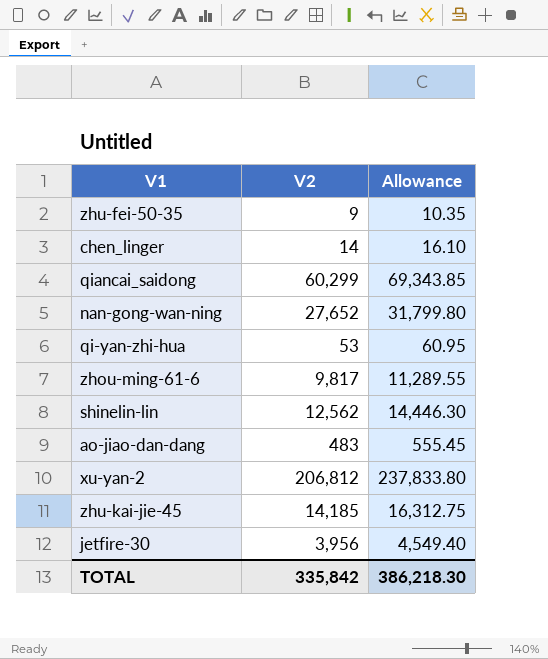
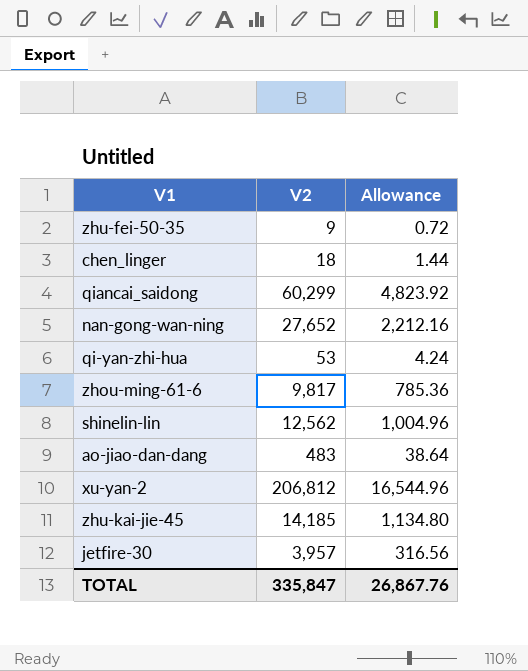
column Allowance | formula: [V2] * 1.15 -> [V2] * 0.08
chen_linger | V2: 14 -> 18
jetfire-30 | V2: 3,956 -> 3,957
TOTAL | V2: 335,842 -> 335,847
TOTAL | Allowance: 386,218.30 -> 26,867.76

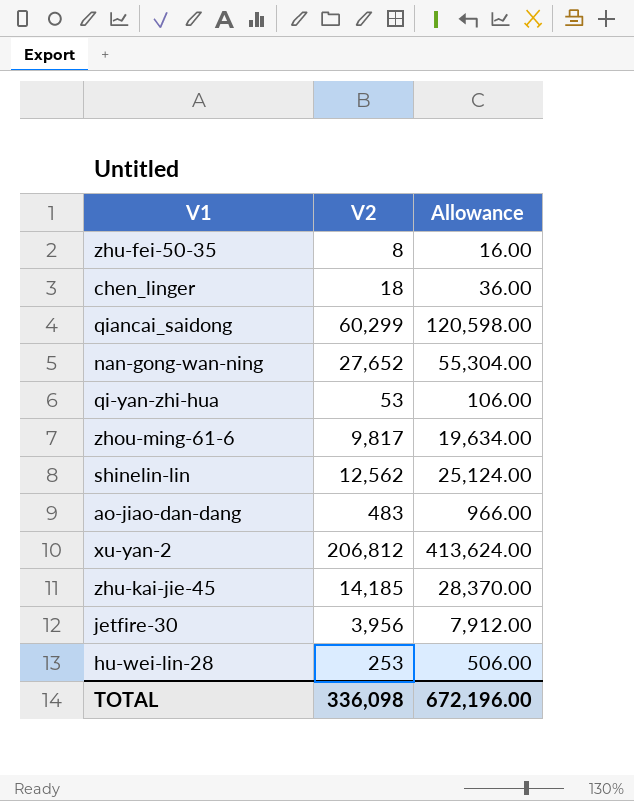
column Allowance | formula: [V2] * 0.08 -> [V2] * 2
zhu-fei-50-35 | V2: 9 -> 8
jetfire-30 | V2: 3,957 -> 3,956
row hu-wei-lin-28: none -> 253 | 506.00
TOTAL | V2: 335,847 -> 336,098
TOTAL | Allowance: 26,867.76 -> 672,196.00

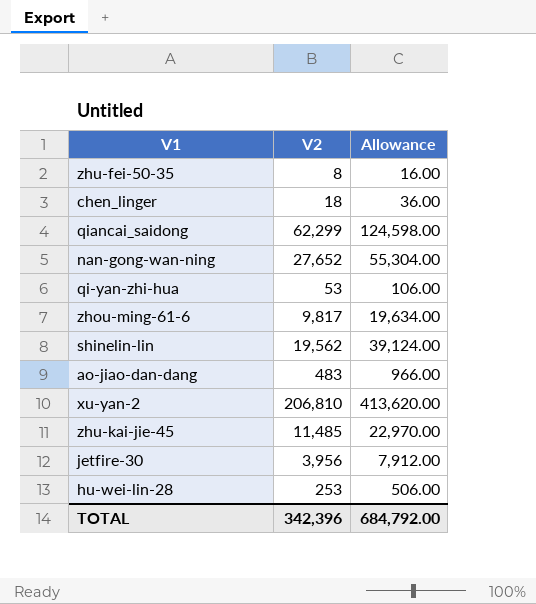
qiancai_saidong | V2: 60,299 -> 62,299
qiancai_saidong | Allowance: 120,598.00 -> 124,598.00
shinelin-lin | V2: 12,562 -> 19,562
shinelin-lin | Allowance: 25,124.00 -> 39,124.00
xu-yan-2 | V2: 206,812 -> 206,810
xu-yan-2 | Allowance: 413,624.00 -> 413,620.00
zhu-kai-jie-45 | V2: 14,185 -> 11,485
zhu-kai-jie-45 | Allowance: 28,370.00 -> 22,970.00
TOTAL | V2: 336,098 -> 342,396
TOTAL | Allowance: 672,196.00 -> 684,792.00

